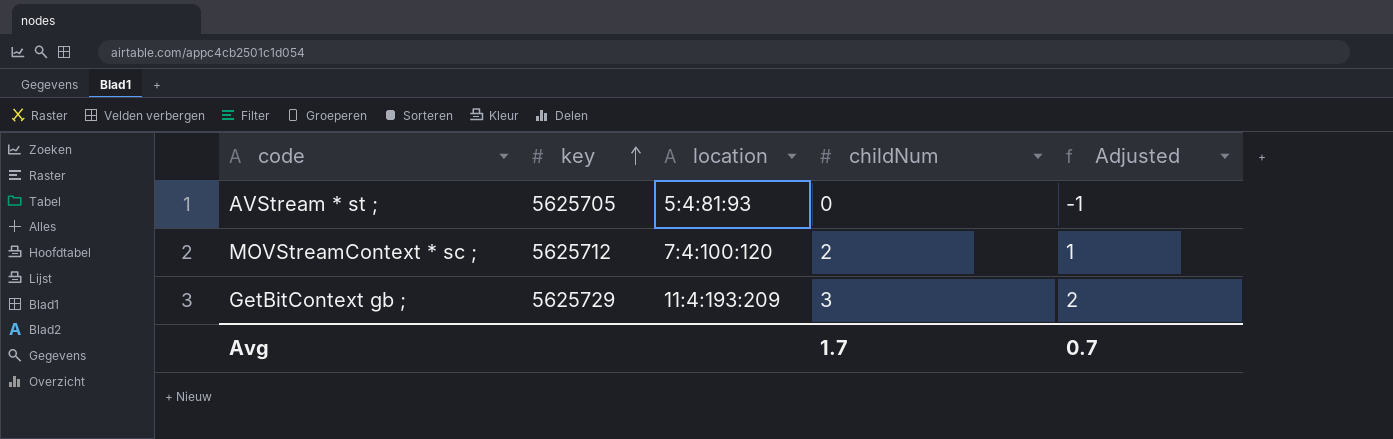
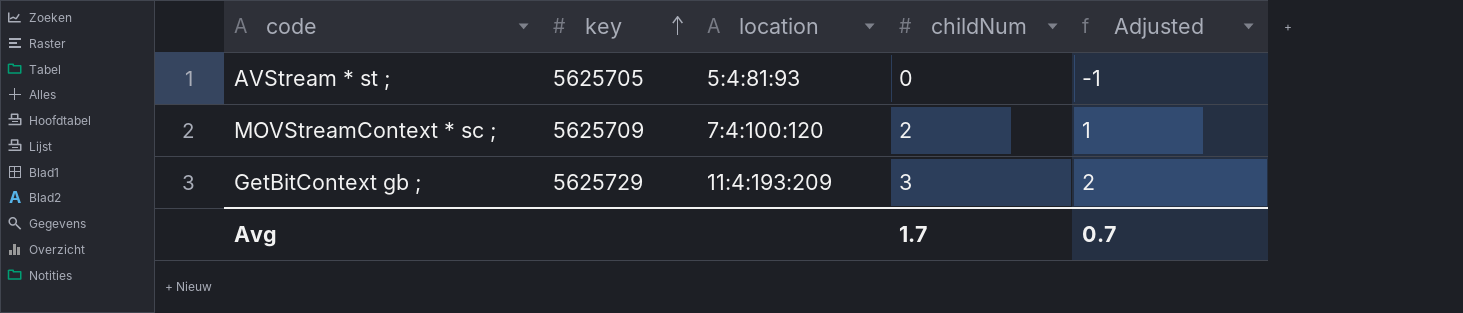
MOVStreamContext * sc ; | key: 5625712 -> 5625709

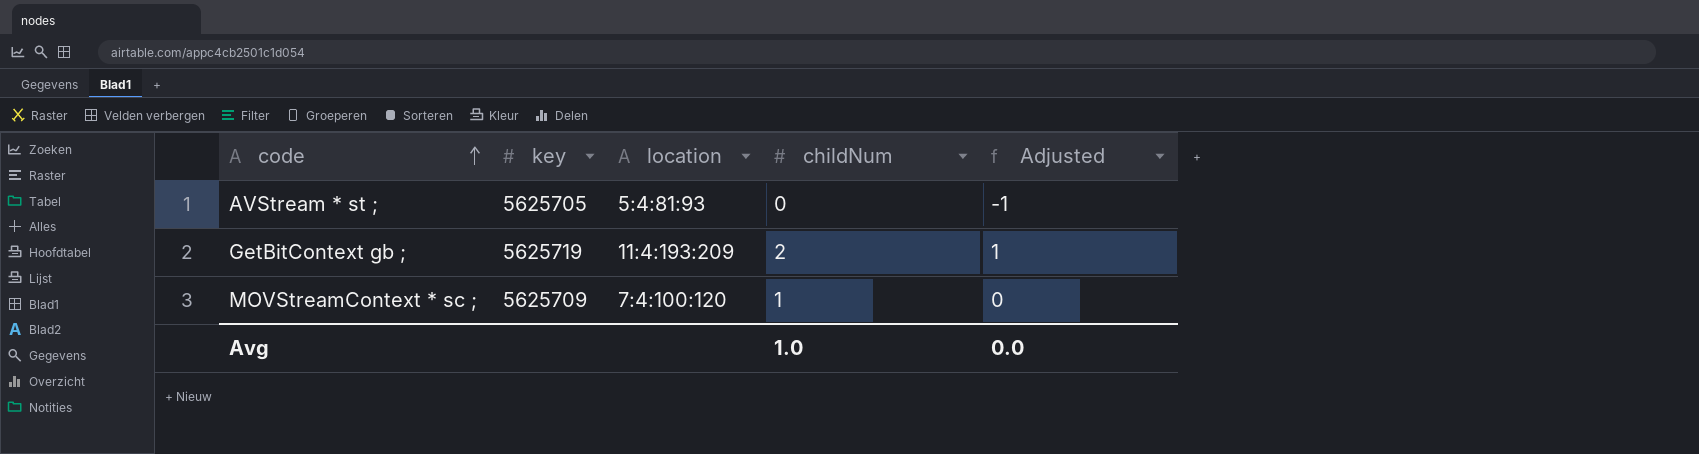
row order: key ascending -> code ascending
GetBitContext gb ; | key: 5625729 -> 5625719
GetBitContext gb ; | childNum: 3 -> 2
GetBitContext gb ; | Adjusted: 2 -> 1
MOVStreamContext * sc ; | childNum: 2 -> 1
MOVStreamContext * sc ; | Adjusted: 1 -> 0
Avg | childNum: 1.7 -> 1.0
Avg | Adjusted: 0.7 -> 0.0

